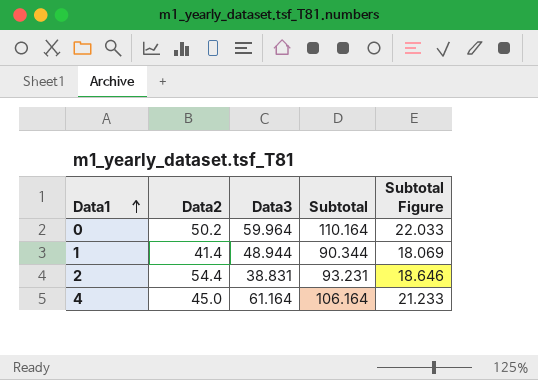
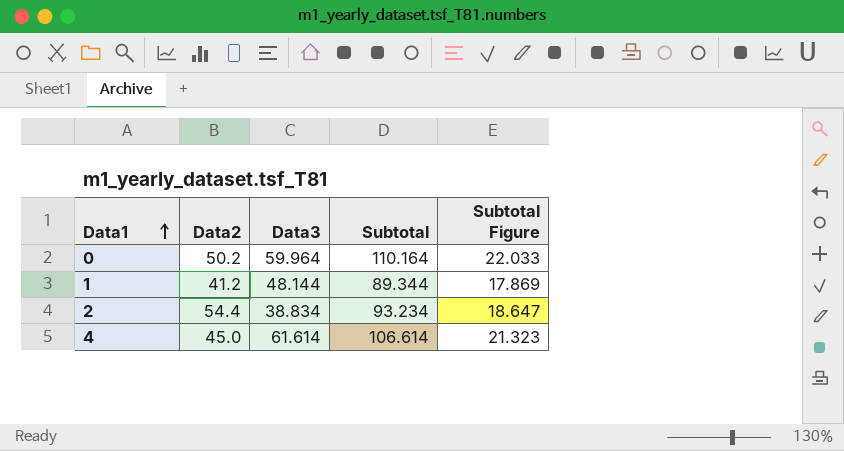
1 | Data2: 41.4 -> 41.2
1 | Data3: 48.944 -> 48.144
1 | Subtotal: 90.344 -> 89.344
1 | Subtotal Figure: 18.069 -> 17.869
2 | Data3: 38.831 -> 38.834
2 | Subtotal: 93.231 -> 93.234
2 | Subtotal Figure: 18.646 -> 18.647
4 | Data3: 61.164 -> 61.614
4 | Subtotal: 106.164 -> 106.614
4 | Subtotal Figure: 21.233 -> 21.323

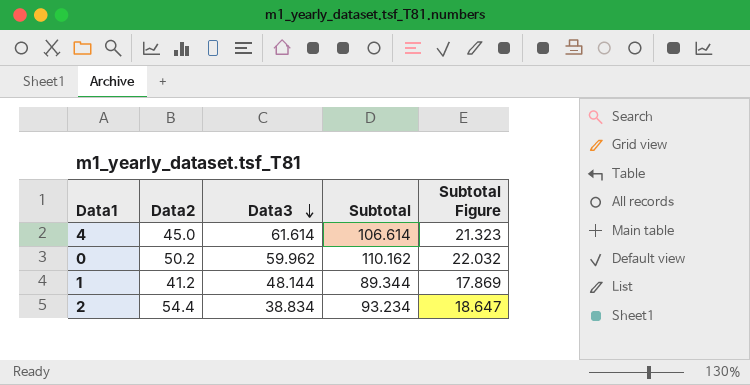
row order: Data1 ascending -> Data3 descending
0 | Data3: 59.964 -> 59.962
0 | Subtotal: 110.164 -> 110.162
0 | Subtotal Figure: 22.033 -> 22.032

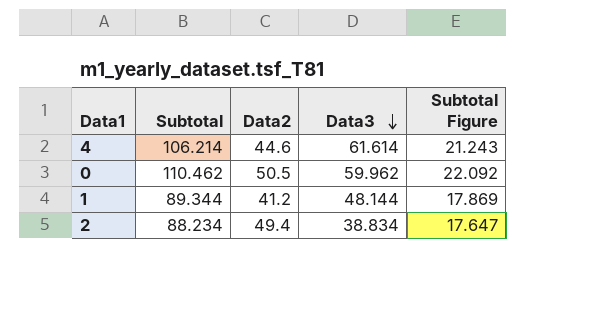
column Subtotal | position: 4 -> 2
4 | Subtotal: 106.614 -> 106.214
4 | Data2: 45.0 -> 44.6
4 | Subtotal Figure: 21.323 -> 21.243
0 | Subtotal: 110.162 -> 110.462
0 | Data2: 50.2 -> 50.5
0 | Subtotal Figure: 22.032 -> 22.092
2 | Subtotal: 93.234 -> 88.234
2 | Data2: 54.4 -> 49.4
2 | Subtotal Figure: 18.647 -> 17.647

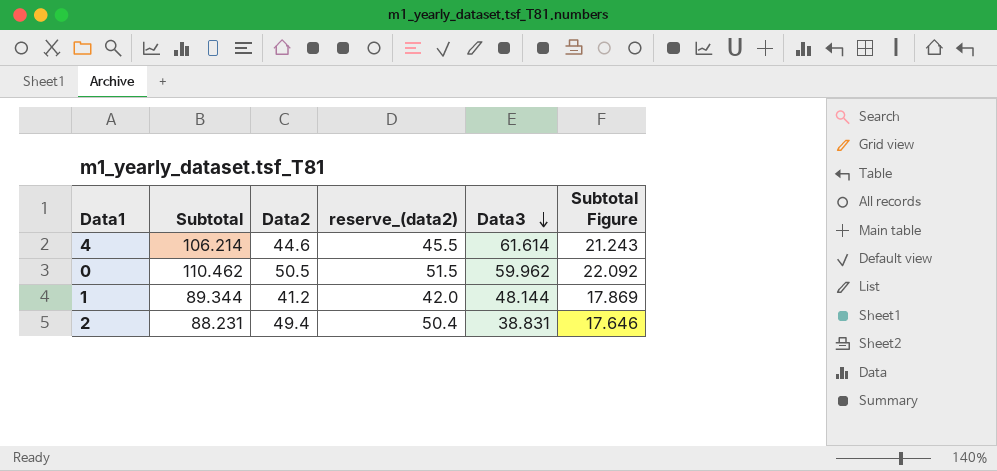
column reserve_(data2) | formula: none -> [Data2] * 1.02
2 | Subtotal: 88.234 -> 88.231
2 | Data3: 38.834 -> 38.831
2 | Subtotal Figure: 17.647 -> 17.646

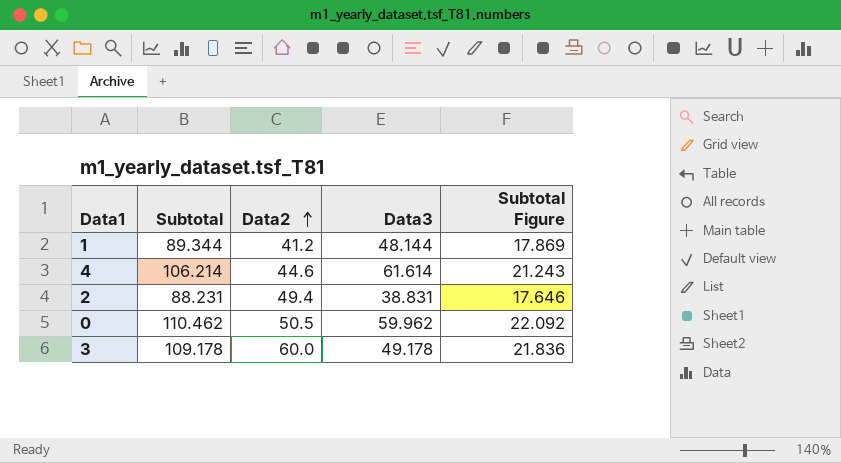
row order: Data3 descending -> Data2 ascending
column reserve_(data2) | formula: [Data2] * 1.02 -> none
row 3: none -> 109.178 | 60.0 | 49.178 | 21.836

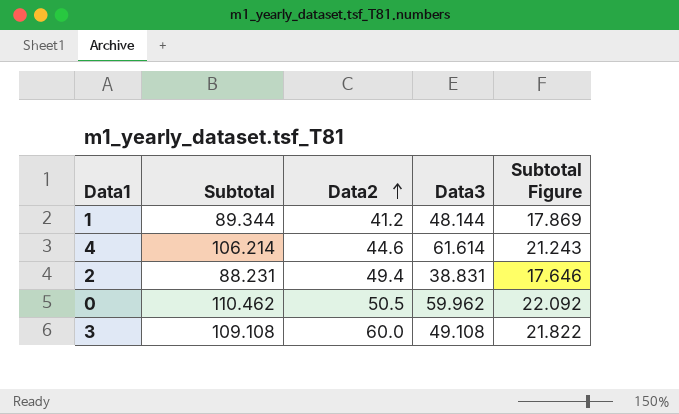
3 | Subtotal: 109.178 -> 109.108
3 | Data3: 49.178 -> 49.108
3 | Subtotal Figure: 21.836 -> 21.822

